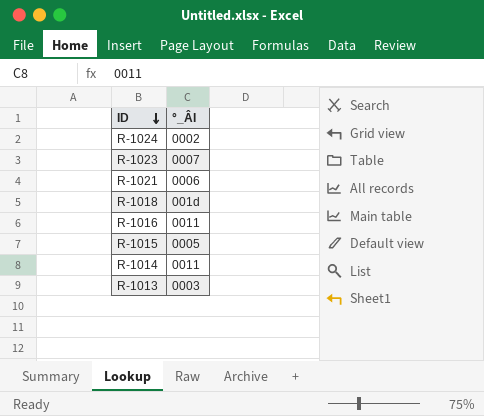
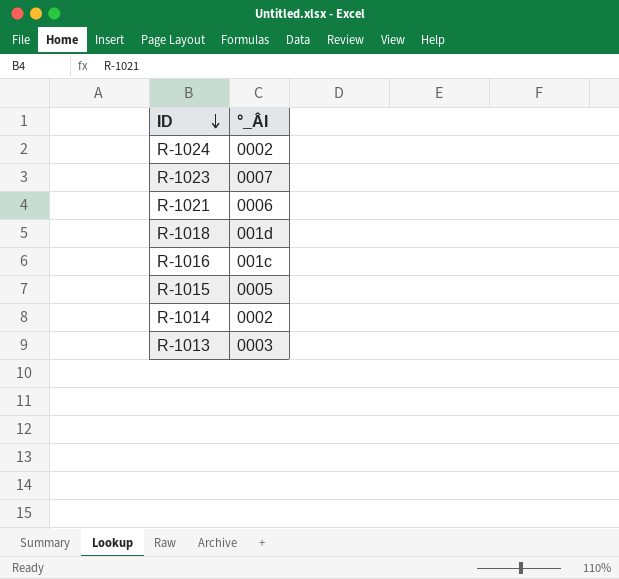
R-1016 | °_ÂI: 0011 -> 001c
R-1014 | °_ÂI: 0011 -> 0002

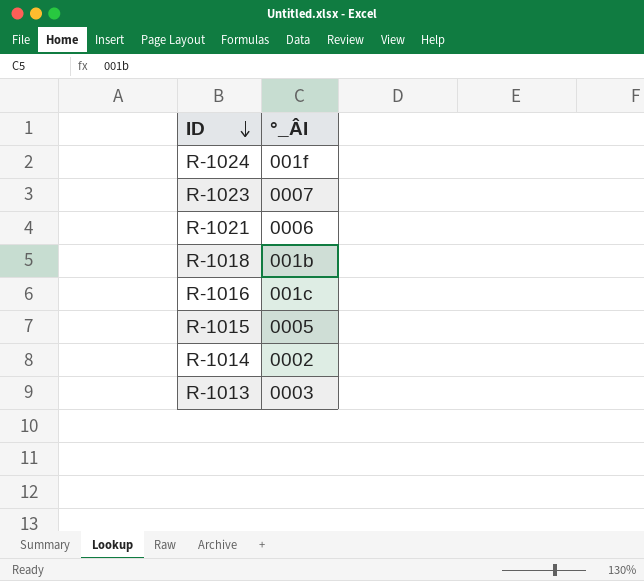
R-1024 | °_ÂI: 0002 -> 001f
R-1018 | °_ÂI: 001d -> 001b

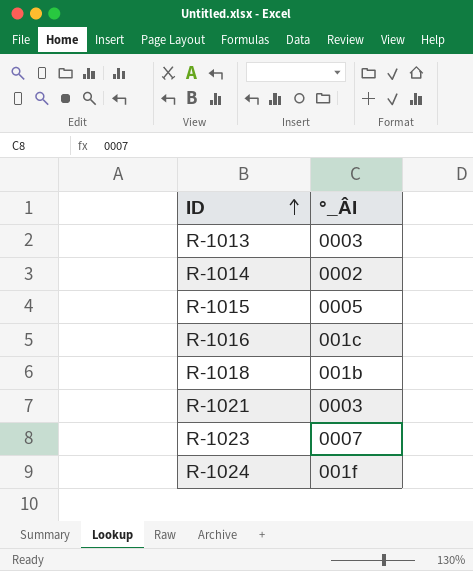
row order: ID descending -> ID ascending
R-1021 | °_ÂI: 0006 -> 0003

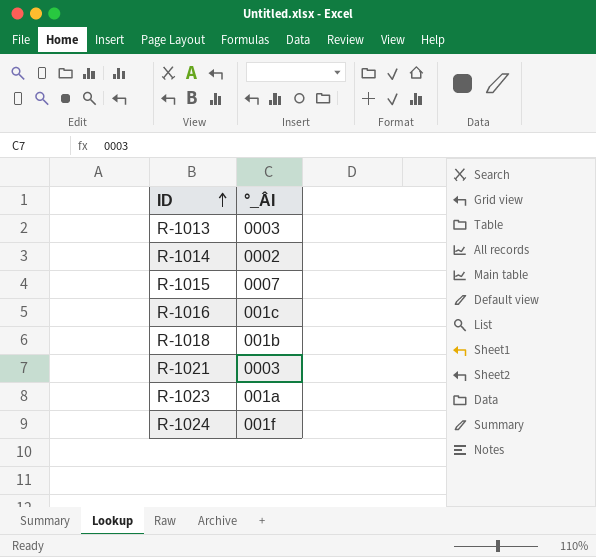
R-1015 | °_ÂI: 0005 -> 0007
R-1023 | °_ÂI: 0007 -> 001a

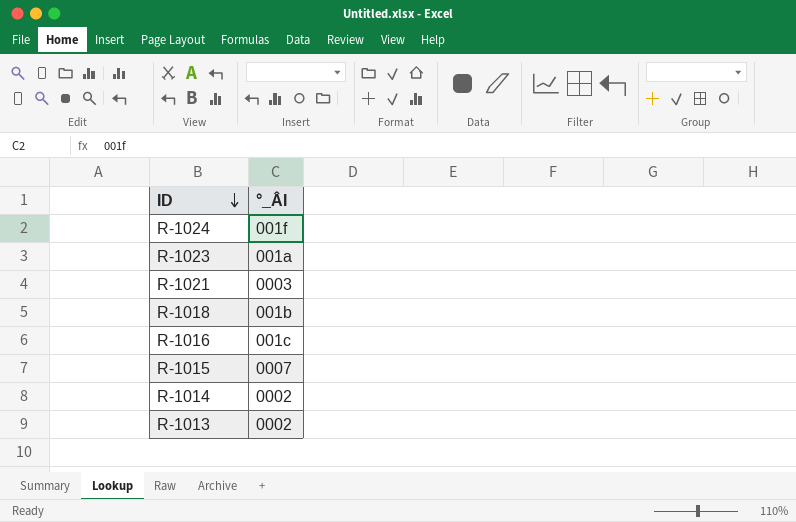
row order: ID ascending -> ID descending
R-1013 | °_ÂI: 0003 -> 0002

